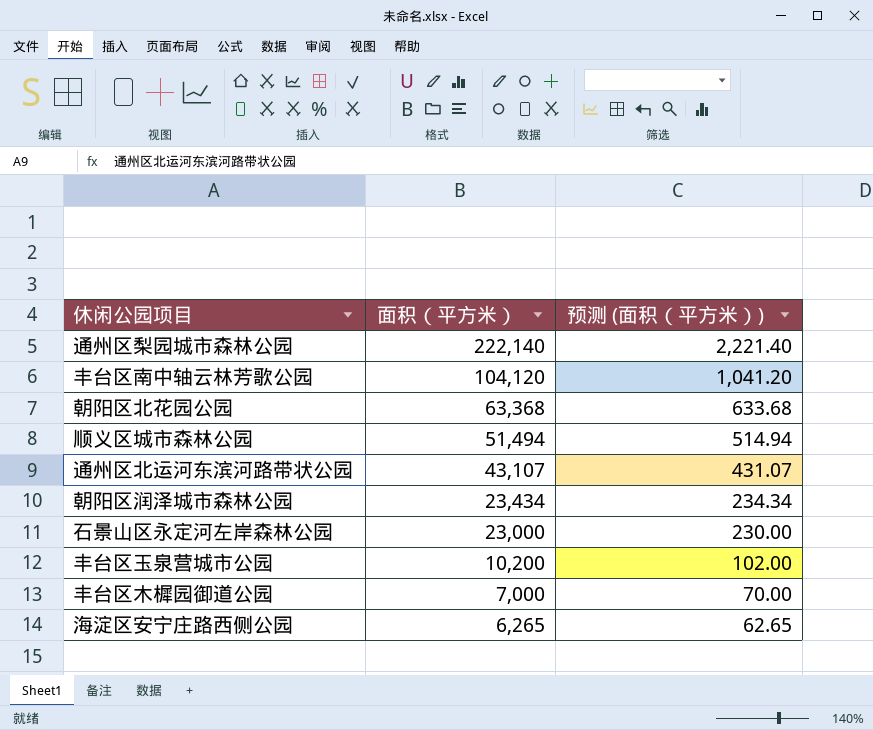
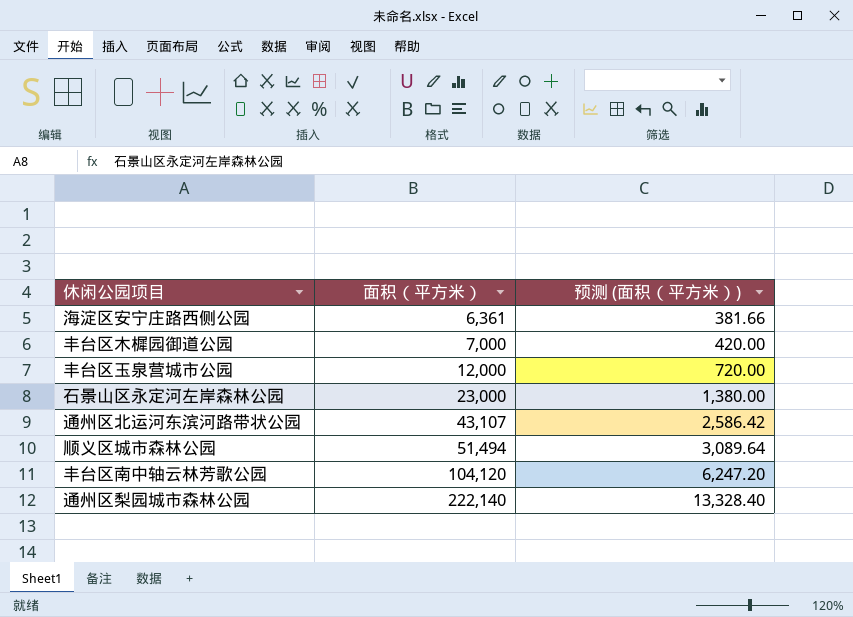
row order: 面积（平方米） descending -> 面积（平方米） ascending
column 预测 (面积（平方米）) | formula: [面积（平方米）] * 0.01 -> [面积（平方米）] * 0.06
row 朝阳区北花园公园: 63,368 | 633.68 -> none
row 朝阳区润泽城市森林公园: 23,434 | 234.34 -> none
海淀区安宁庄路西侧公园 | 面积（平方米）: 6,265 -> 6,361
丰台区玉泉营城市公园 | 面积（平方米）: 10,200 -> 12,000

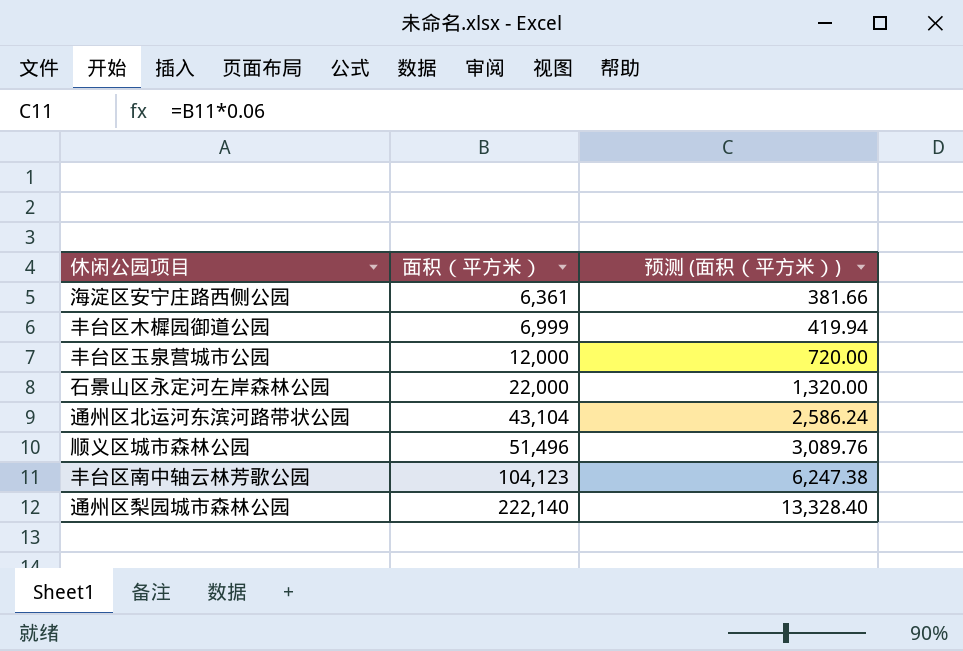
丰台区木樨园御道公园 | 面积（平方米）: 7,000 -> 6,999
丰台区木樨园御道公园 | 预测 (面积（平方米）): 420.00 -> 419.94
石景山区永定河左岸森林公园 | 面积（平方米）: 23,000 -> 22,000
石景山区永定河左岸森林公园 | 预测 (面积（平方米）): 1,380.00 -> 1,320.00
通州区北运河东滨河路带状公园 | 面积（平方米）: 43,107 -> 43,104
通州区北运河东滨河路带状公园 | 预测 (面积（平方米）): 2,586.42 -> 2,586.24
顺义区城市森林公园 | 面积（平方米）: 51,494 -> 51,496
顺义区城市森林公园 | 预测 (面积（平方米）): 3,089.64 -> 3,089.76
丰台区南中轴云林芳歌公园 | 面积（平方米）: 104,120 -> 104,123
丰台区南中轴云林芳歌公园 | 预测 (面积（平方米）): 6,247.20 -> 6,247.38

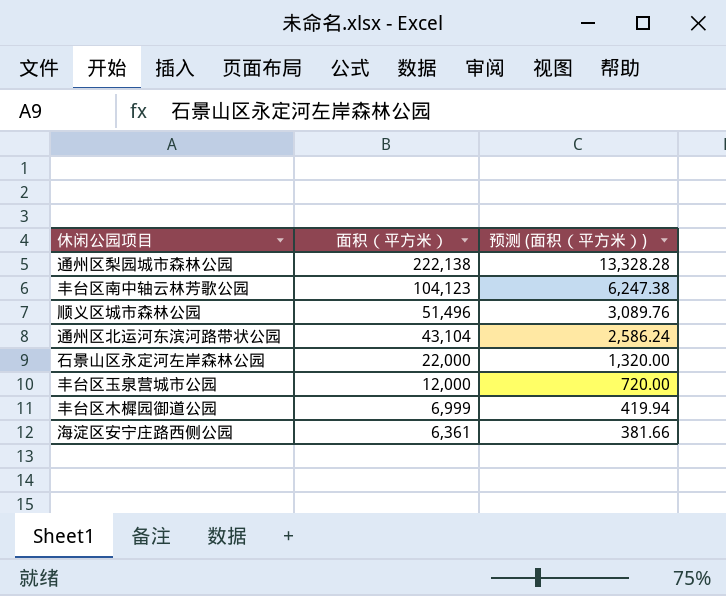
row order: 面积（平方米） ascending -> 面积（平方米） descending
通州区梨园城市森林公园 | 面积（平方米）: 222,140 -> 222,138
通州区梨园城市森林公园 | 预测 (面积（平方米）): 13,328.40 -> 13,328.28

